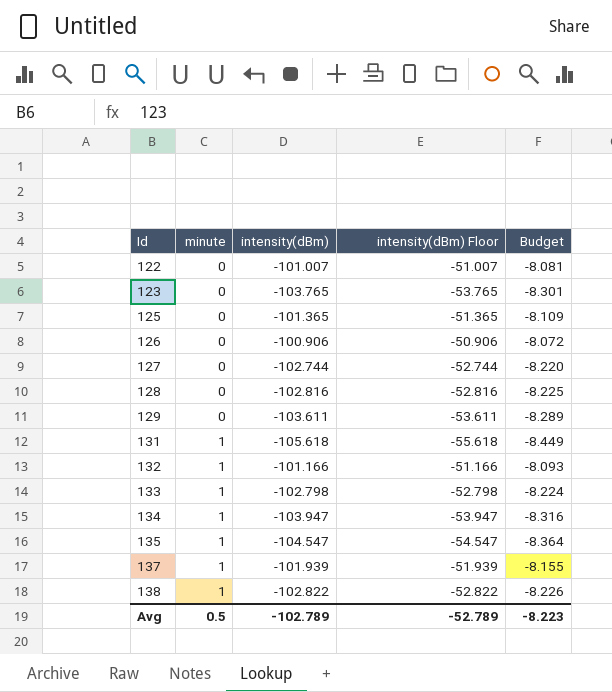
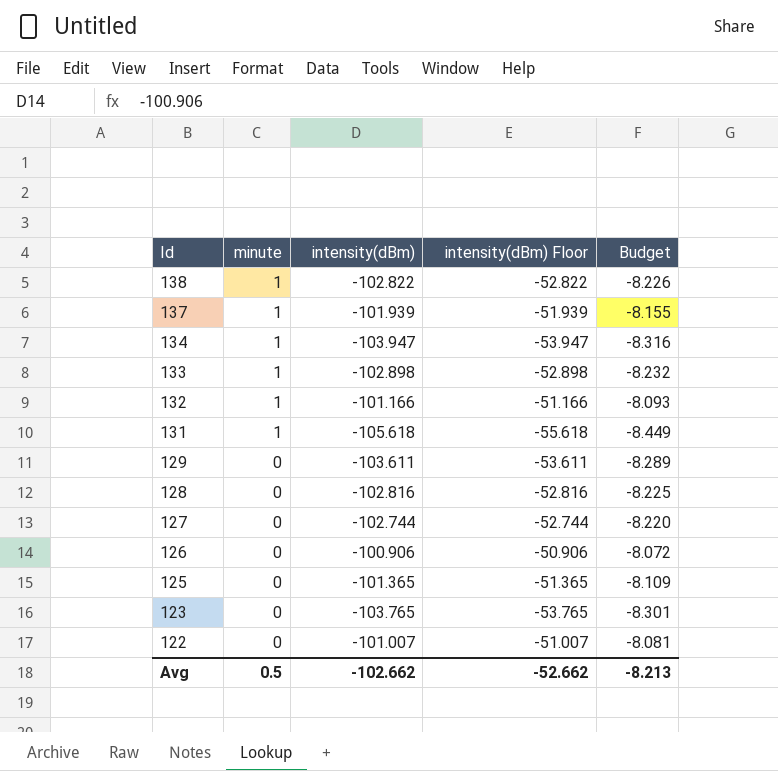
row order: Id ascending -> Id descending
row 135: 1 | -104.547 | -54.547 | -8.364 -> none
133 | intensity(dBm): -102.798 -> -102.898
133 | intensity(dBm) Floor: -52.798 -> -52.898
133 | Budget: -8.224 -> -8.232
Avg | intensity(dBm): -102.789 -> -102.662
Avg | intensity(dBm) Floor: -52.789 -> -52.662
Avg | Budget: -8.223 -> -8.213

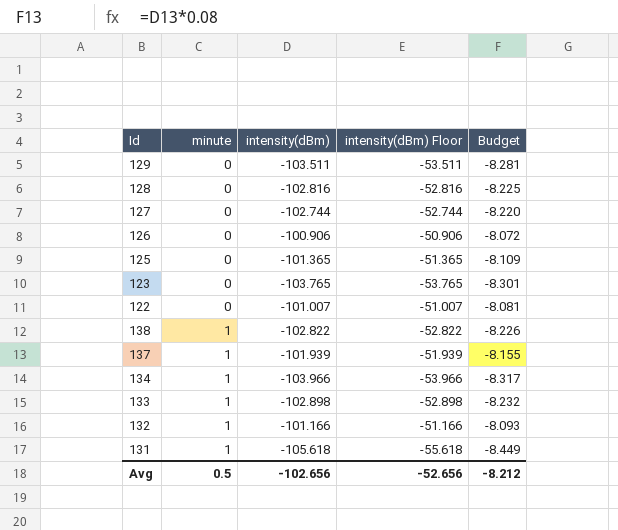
row order: Id descending -> minute ascending
129 | intensity(dBm): -103.611 -> -103.511
129 | intensity(dBm) Floor: -53.611 -> -53.511
129 | Budget: -8.289 -> -8.281
134 | intensity(dBm): -103.947 -> -103.966
134 | intensity(dBm) Floor: -53.947 -> -53.966
134 | Budget: -8.316 -> -8.317
Avg | intensity(dBm): -102.662 -> -102.656
Avg | intensity(dBm) Floor: -52.662 -> -52.656
Avg | Budget: -8.213 -> -8.212

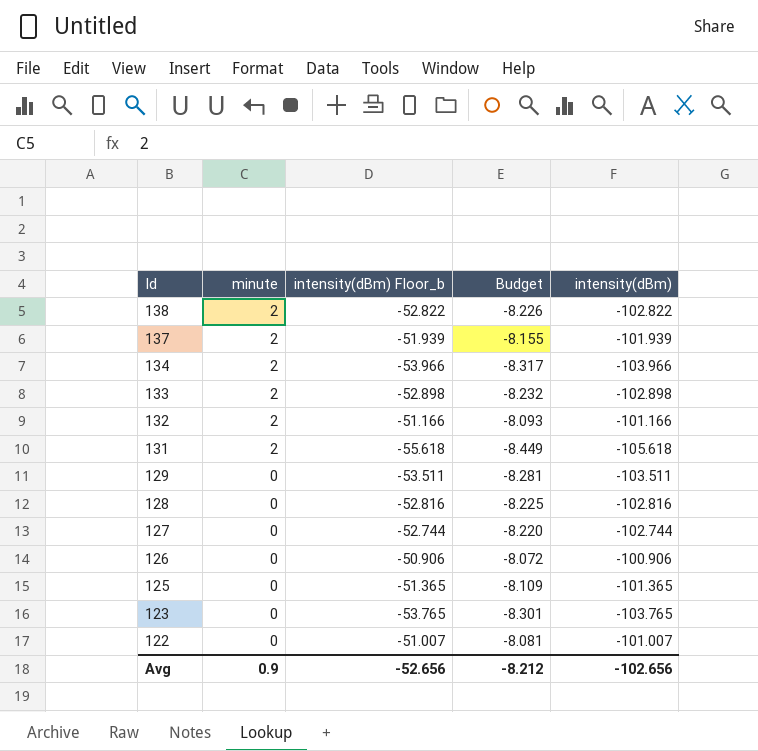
row order: minute ascending -> Id descending
column name: intensity(dBm) Floor -> intensity(dBm) Floor_b
column intensity(dBm) | position: 3 -> 5
138 | minute: 1 -> 2
137 | minute: 1 -> 2
134 | minute: 1 -> 2
133 | minute: 1 -> 2
132 | minute: 1 -> 2
131 | minute: 1 -> 2
Avg | minute: 0.5 -> 0.9

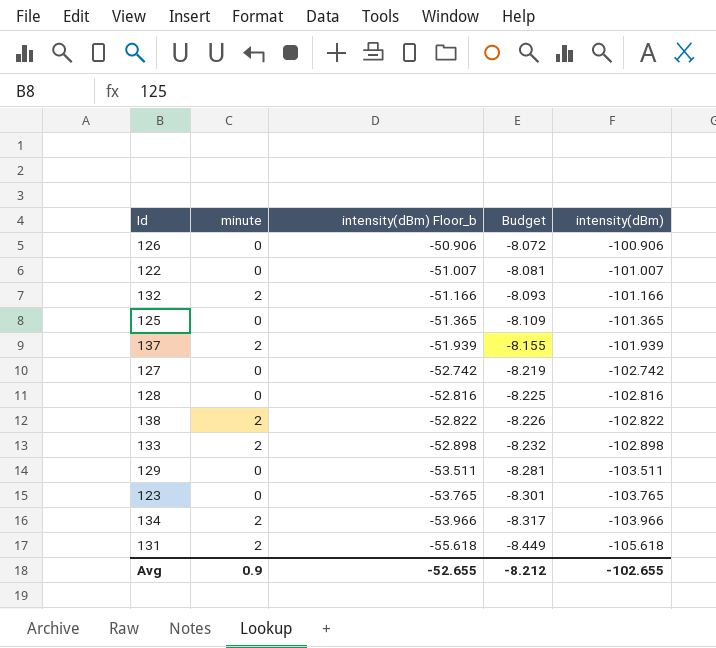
row order: Id descending -> intensity(dBm) Floor_b descending
127 | intensity(dBm) Floor_b: -52.744 -> -52.742
127 | Budget: -8.220 -> -8.219
127 | intensity(dBm): -102.744 -> -102.742
Avg | intensity(dBm) Floor_b: -52.656 -> -52.655
Avg | intensity(dBm): -102.656 -> -102.655

